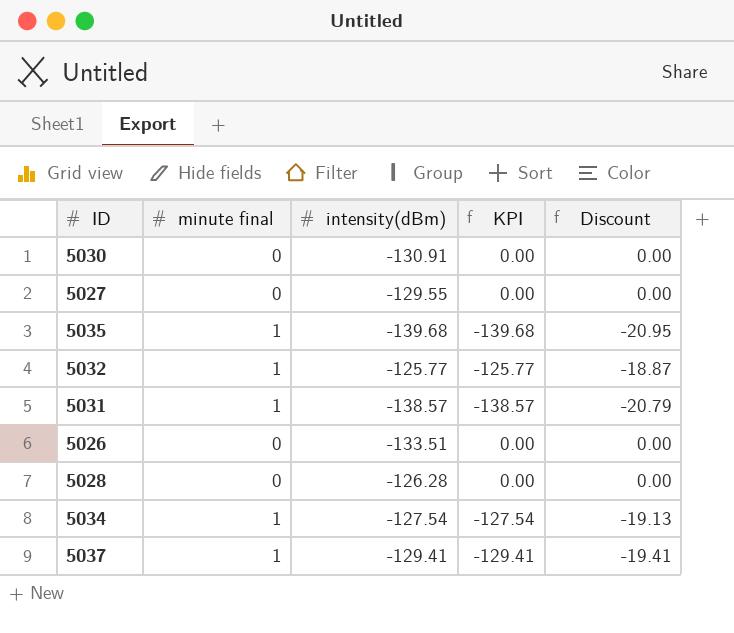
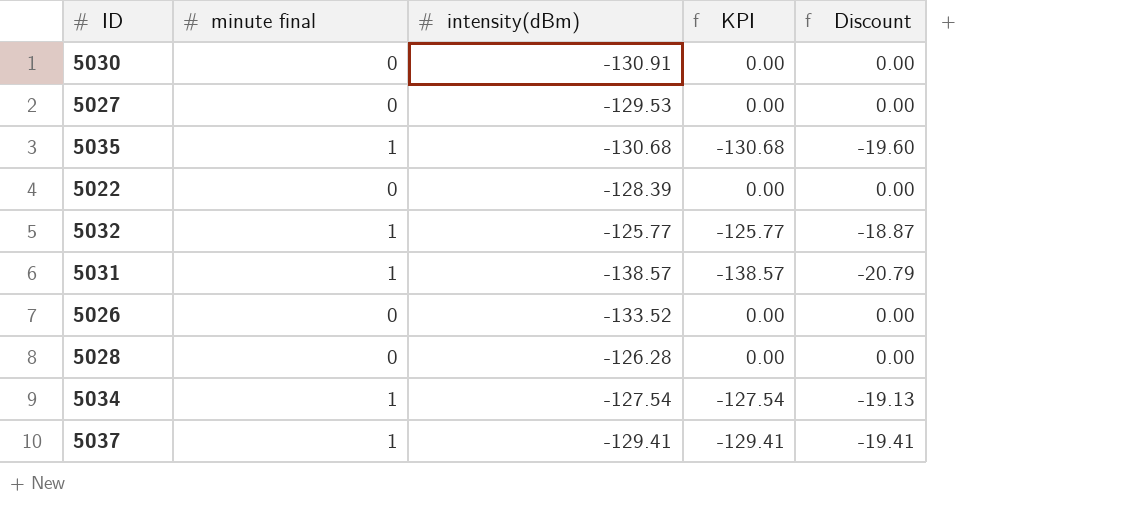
5027 | intensity(dBm): -129.55 -> -129.53
5035 | intensity(dBm): -139.68 -> -130.68
5035 | KPI: -139.68 -> -130.68
5035 | Discount: -20.95 -> -19.60
row 5022: none -> 0 | -128.39 | 0.00 | 0.00
5026 | intensity(dBm): -133.51 -> -133.52

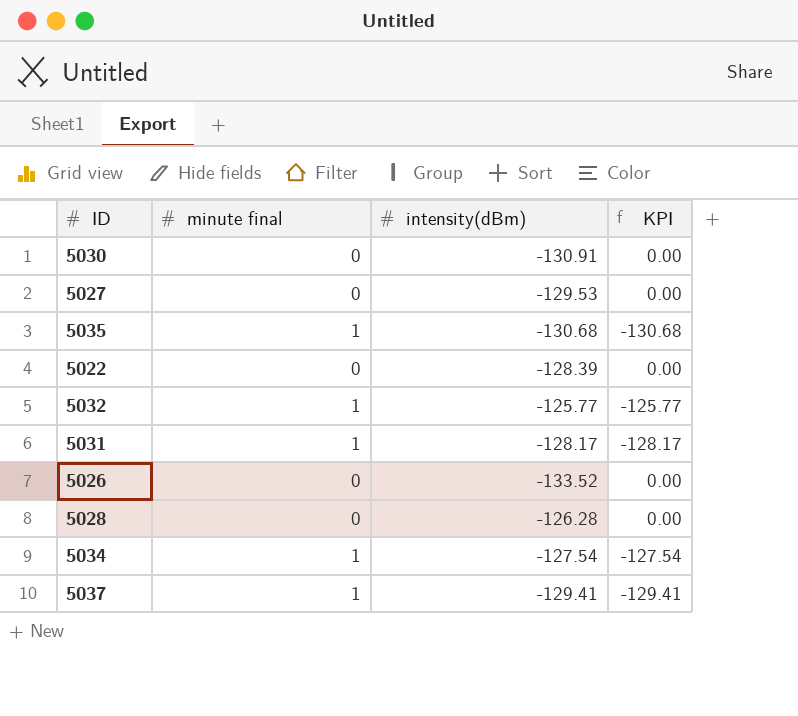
column Discount | formula: [KPI] * 0.15 -> none
5031 | intensity(dBm): -138.57 -> -128.17
5031 | KPI: -138.57 -> -128.17

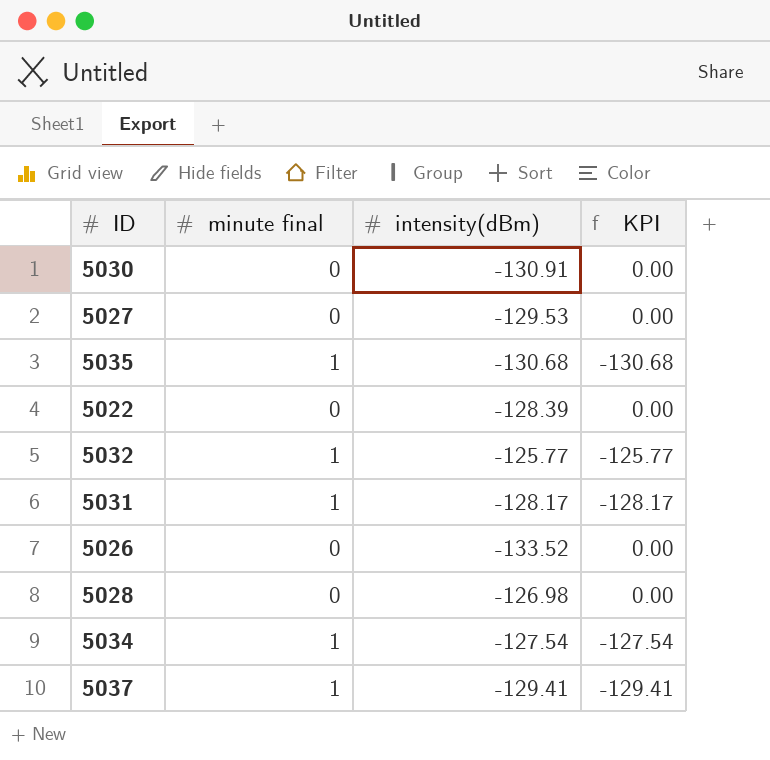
5028 | intensity(dBm): -126.28 -> -126.98

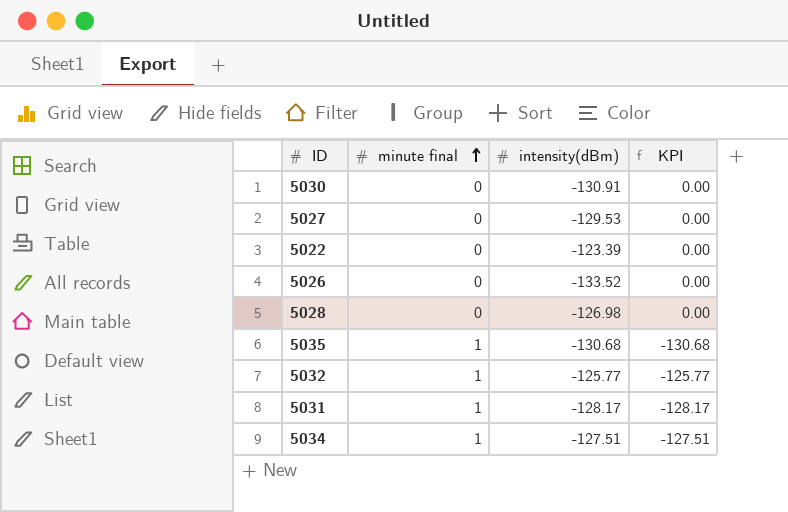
row order: none -> minute final ascending
row 5037: 1 | -129.41 | -129.41 -> none
5022 | intensity(dBm): -128.39 -> -123.39
5034 | intensity(dBm): -127.54 -> -127.51
5034 | KPI: -127.54 -> -127.51

